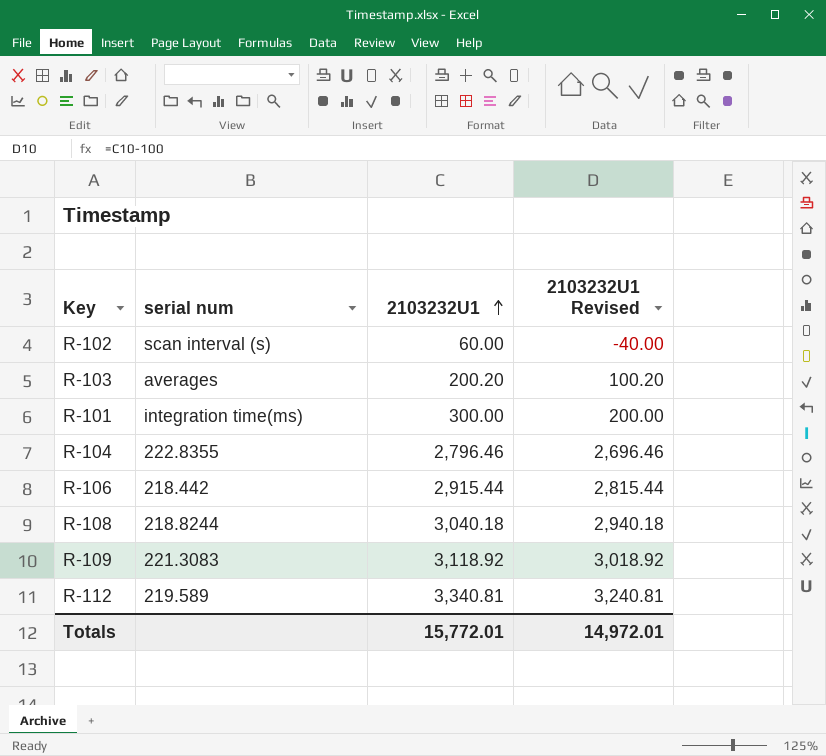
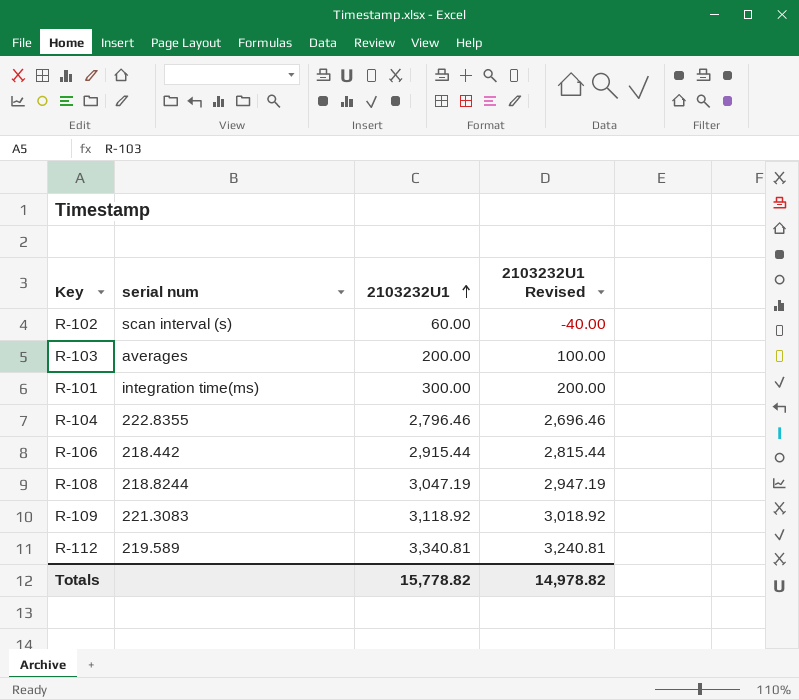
R-103 | 2103232U1: 200.20 -> 200.00
R-103 | 2103232U1 Revised: 100.20 -> 100.00
R-108 | 2103232U1: 3,040.18 -> 3,047.19
R-108 | 2103232U1 Revised: 2,940.18 -> 2,947.19
Totals | 2103232U1: 15,772.01 -> 15,778.82
Totals | 2103232U1 Revised: 14,972.01 -> 14,978.82

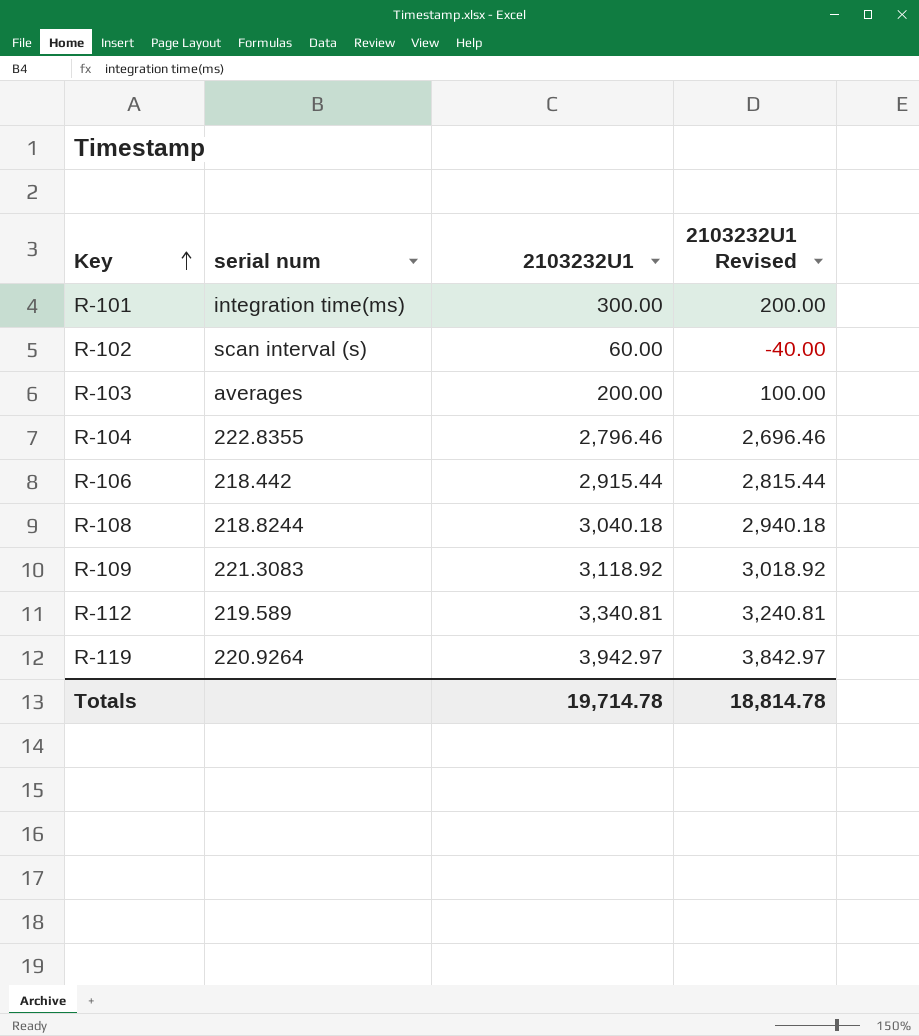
row order: 2103232U1 ascending -> Key ascending
R-108 | 2103232U1: 3,047.19 -> 3,040.18
R-108 | 2103232U1 Revised: 2,947.19 -> 2,940.18
row R-119: none -> 220.9264 | 3,942.97 | 3,842.97
Totals | 2103232U1: 15,778.82 -> 19,714.78
Totals | 2103232U1 Revised: 14,978.82 -> 18,814.78

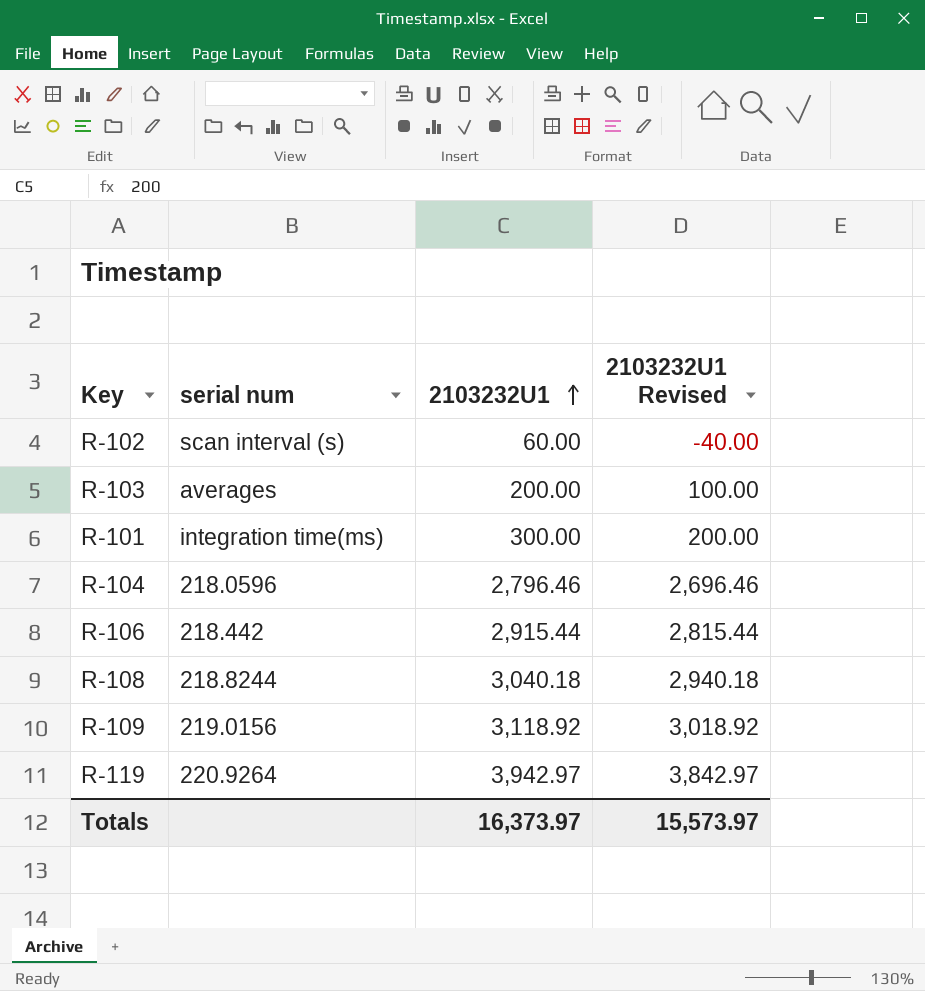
row order: Key ascending -> 2103232U1 ascending
row R-112: 219.589 | 3,340.81 | 3,240.81 -> none
R-104 | serial num: 222.8355 -> 218.0596
R-109 | serial num: 221.3083 -> 219.0156
Totals | 2103232U1: 19,714.78 -> 16,373.97
Totals | 2103232U1 Revised: 18,814.78 -> 15,573.97

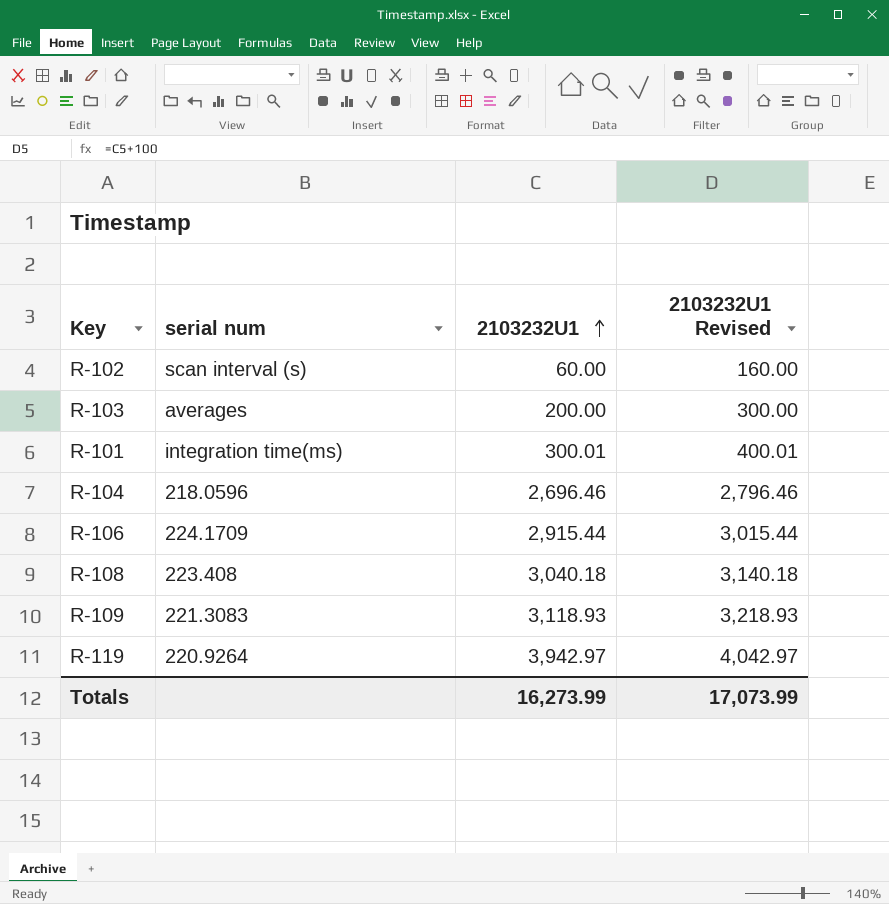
column 2103232U1 Revised | formula: [2103232U1] - 100 -> [2103232U1] + 100
R-101 | 2103232U1: 300.00 -> 300.01
R-104 | 2103232U1: 2,796.46 -> 2,696.46
R-106 | serial num: 218.442 -> 224.1709
R-108 | serial num: 218.8244 -> 223.408
R-109 | serial num: 219.0156 -> 221.3083
R-109 | 2103232U1: 3,118.92 -> 3,118.93
Totals | 2103232U1: 16,373.97 -> 16,273.99
Totals | 2103232U1 Revised: 15,573.97 -> 17,073.99

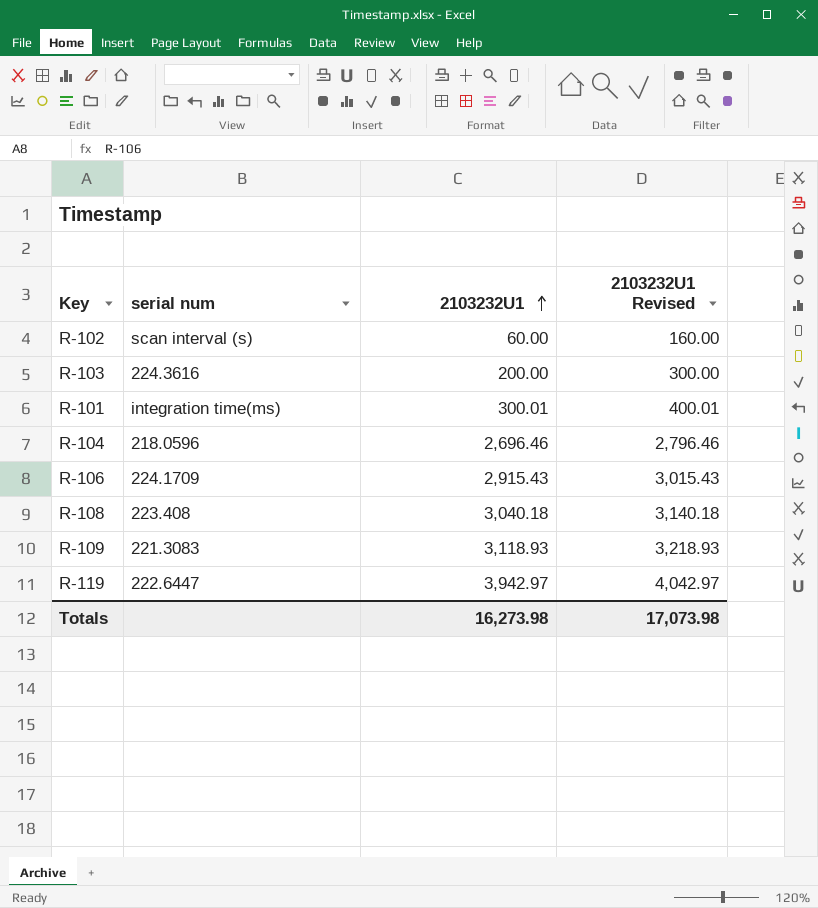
R-103 | serial num: averages -> 224.3616
R-106 | 2103232U1: 2,915.44 -> 2,915.43
R-106 | 2103232U1 Revised: 3,015.44 -> 3,015.43
R-119 | serial num: 220.9264 -> 222.6447
Totals | 2103232U1: 16,273.99 -> 16,273.98
Totals | 2103232U1 Revised: 17,073.99 -> 17,073.98

